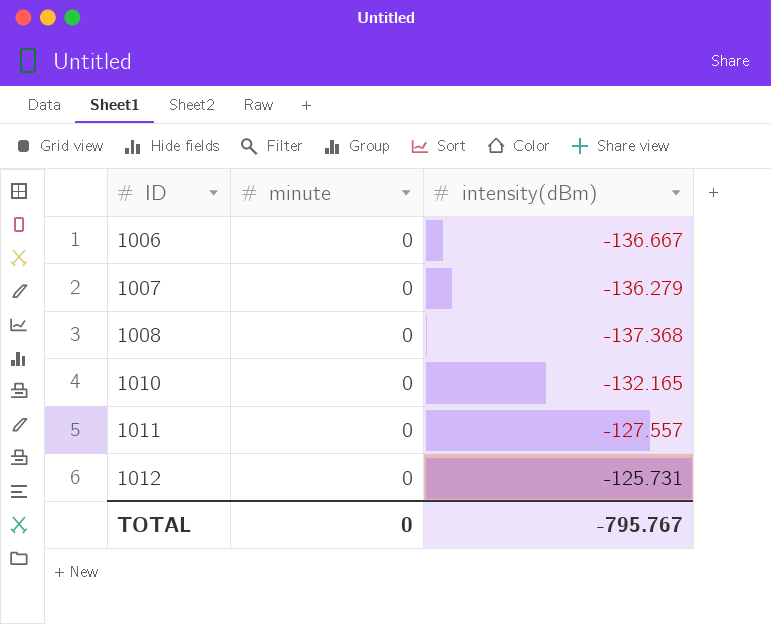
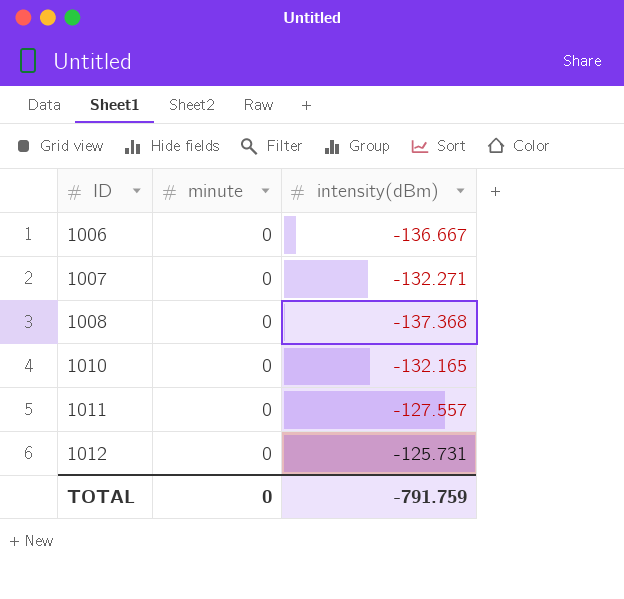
1007 | intensity(dBm): -136.279 -> -132.271
TOTAL | intensity(dBm): -795.767 -> -791.759

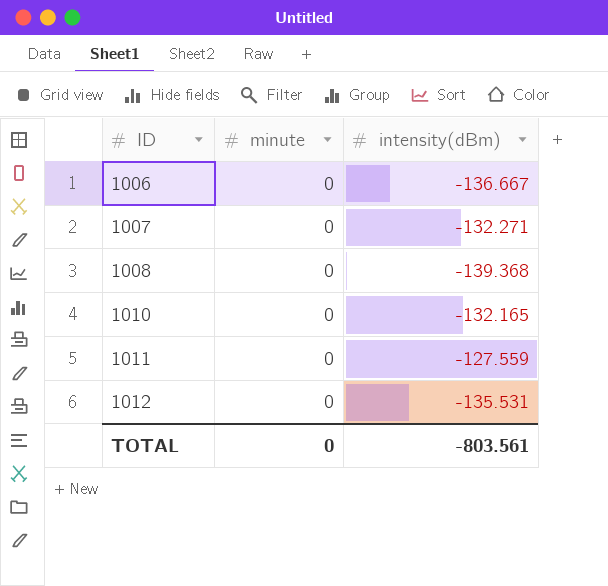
1008 | intensity(dBm): -137.368 -> -139.368
1011 | intensity(dBm): -127.557 -> -127.559
1012 | intensity(dBm): -125.731 -> -135.531
TOTAL | intensity(dBm): -791.759 -> -803.561

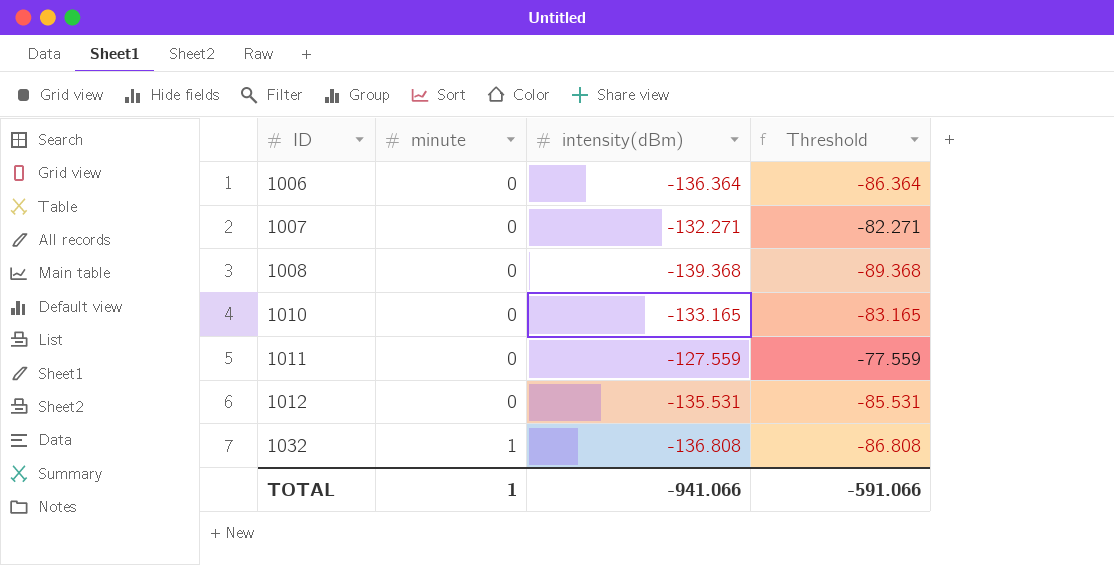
column Threshold | formula: none -> [intensity(dBm)] + 50
1006 | intensity(dBm): -136.667 -> -136.364
1010 | intensity(dBm): -132.165 -> -133.165
row 1032: none -> 1 | -136.808 | -86.808
TOTAL | minute: 0 -> 1
TOTAL | intensity(dBm): -803.561 -> -941.066

